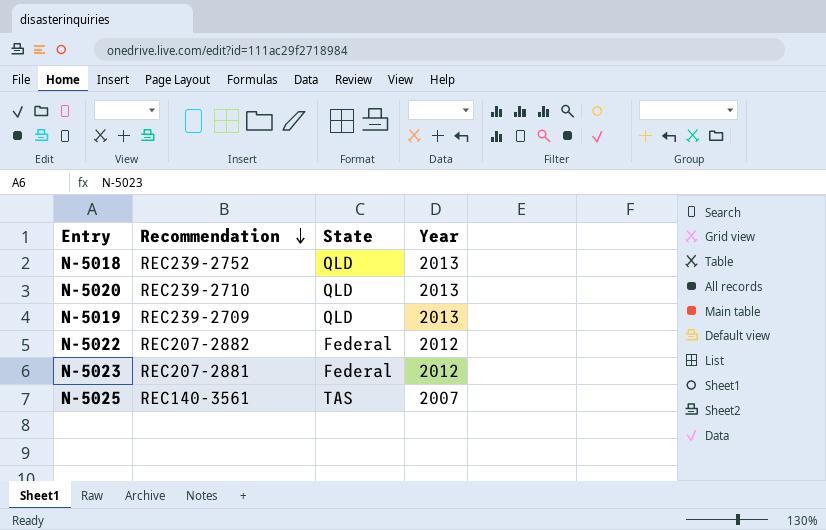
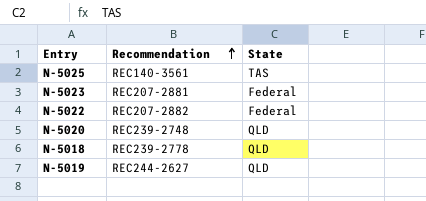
row order: Recommendation descending -> Recommendation ascending
column Year | position: 4 -> none
N-5020 | Recommendation: REC239-2710 -> REC239-2748
N-5018 | Recommendation: REC239-2752 -> REC239-2778
N-5019 | Recommendation: REC239-2709 -> REC244-2627

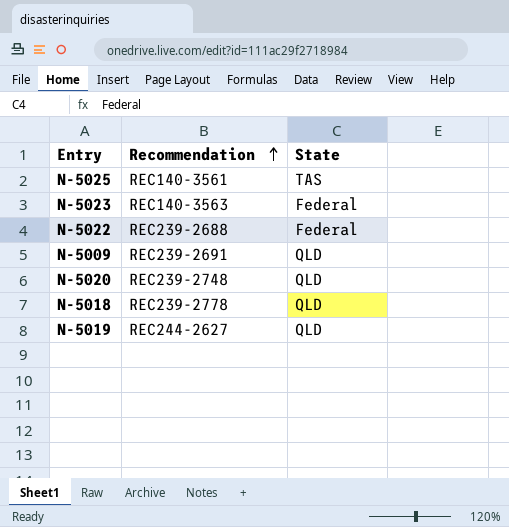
N-5023 | Recommendation: REC207-2881 -> REC140-3563
N-5022 | Recommendation: REC207-2882 -> REC239-2688
row N-5009: none -> REC239-2691 | QLD

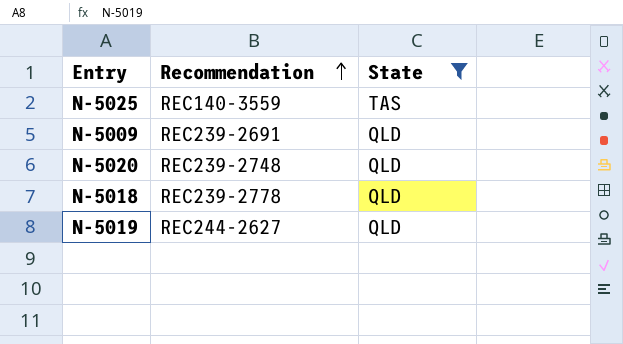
filter: none -> State != Federal
N-5025 | Recommendation: REC140-3561 -> REC140-3559

